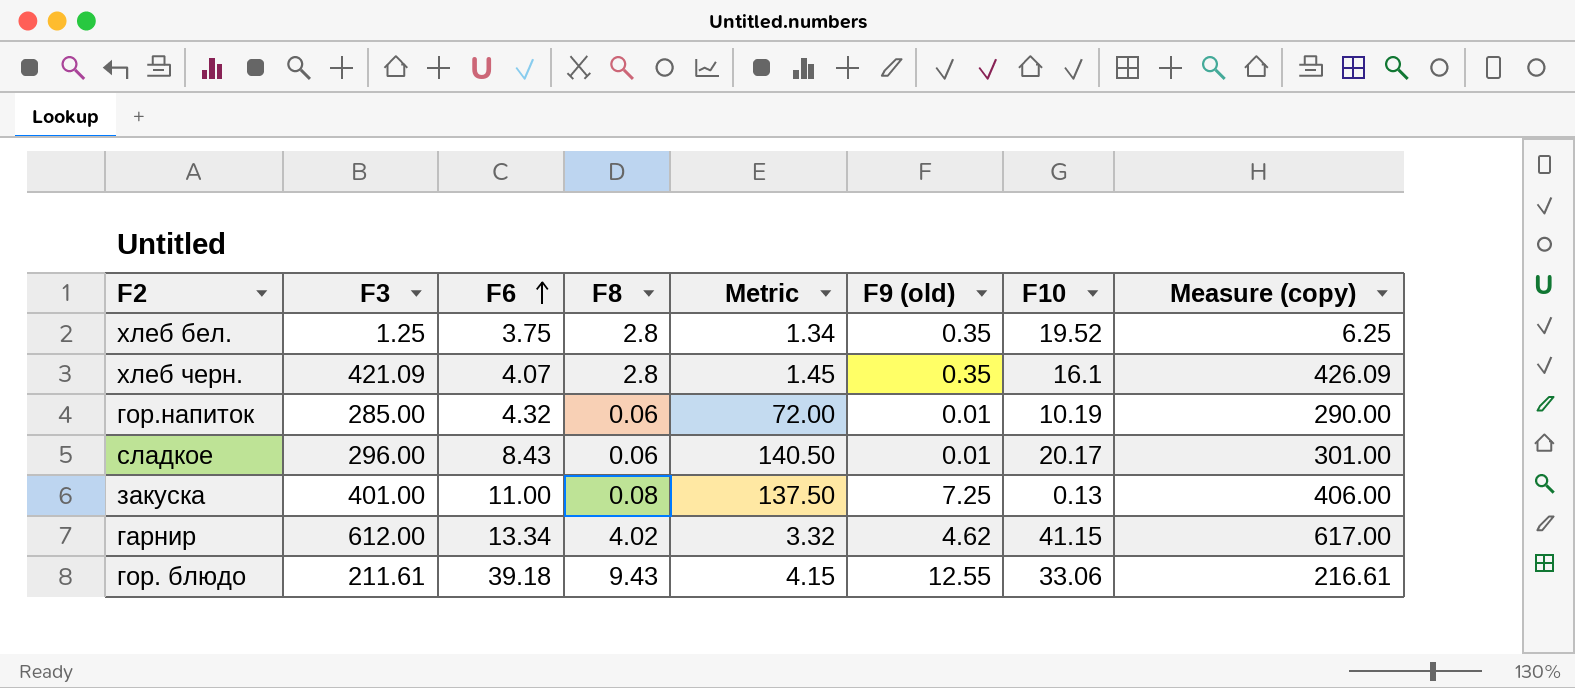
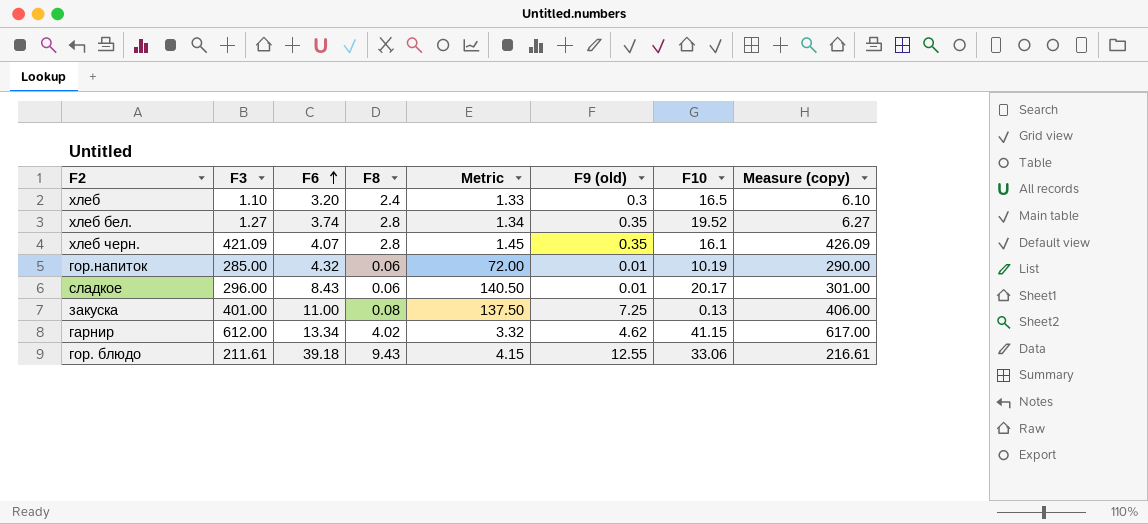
row хлеб: none -> 1.10 | 3.20 | 2.4 | 1.33 | 0.3 | 16.5 | 6.10
хлеб бел. | F3: 1.25 -> 1.27
хлеб бел. | F6: 3.75 -> 3.74
хлеб бел. | Measure (copy): 6.25 -> 6.27

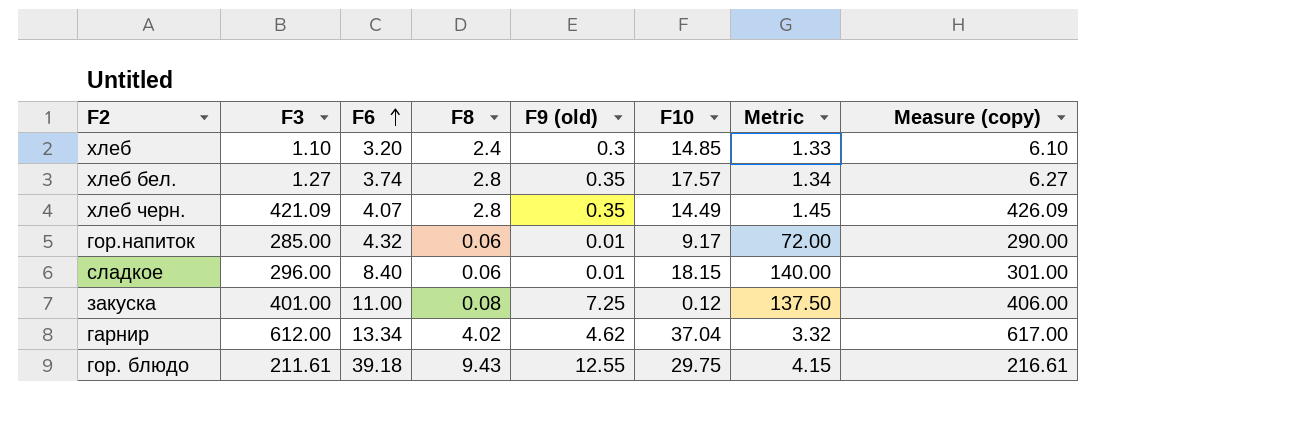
column Metric | position: 5 -> 7
хлеб | F10: 16.5 -> 14.85
хлеб бел. | F10: 19.52 -> 17.57
хлеб черн. | F10: 16.1 -> 14.49
гор.напиток | F10: 10.19 -> 9.17
сладкое | F6: 8.43 -> 8.40
сладкое | F10: 20.17 -> 18.15
сладкое | Metric: 140.50 -> 140.00
закуска | F10: 0.13 -> 0.12
гарнир | F10: 41.15 -> 37.04
гор. блюдо | F10: 33.06 -> 29.75

